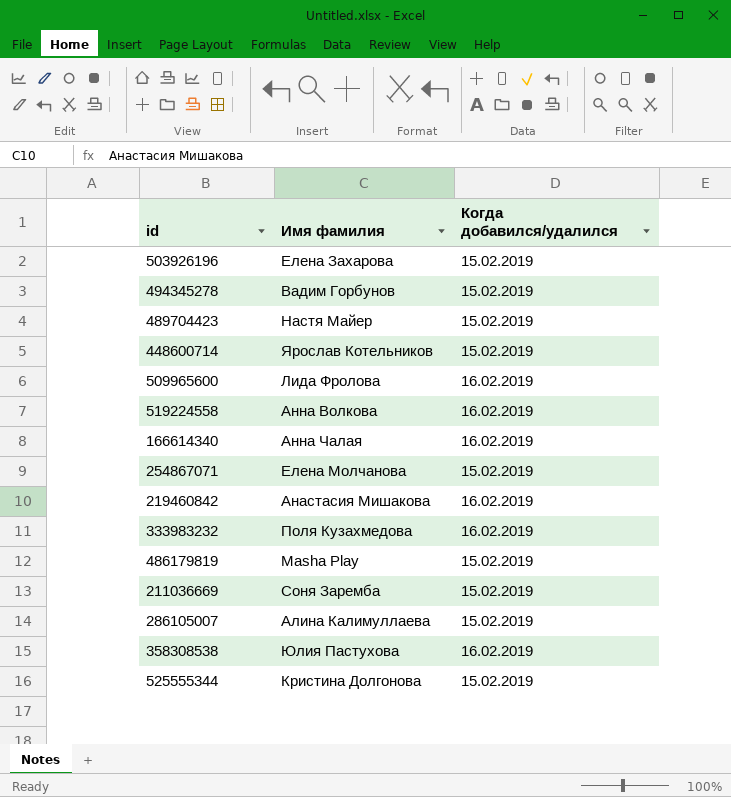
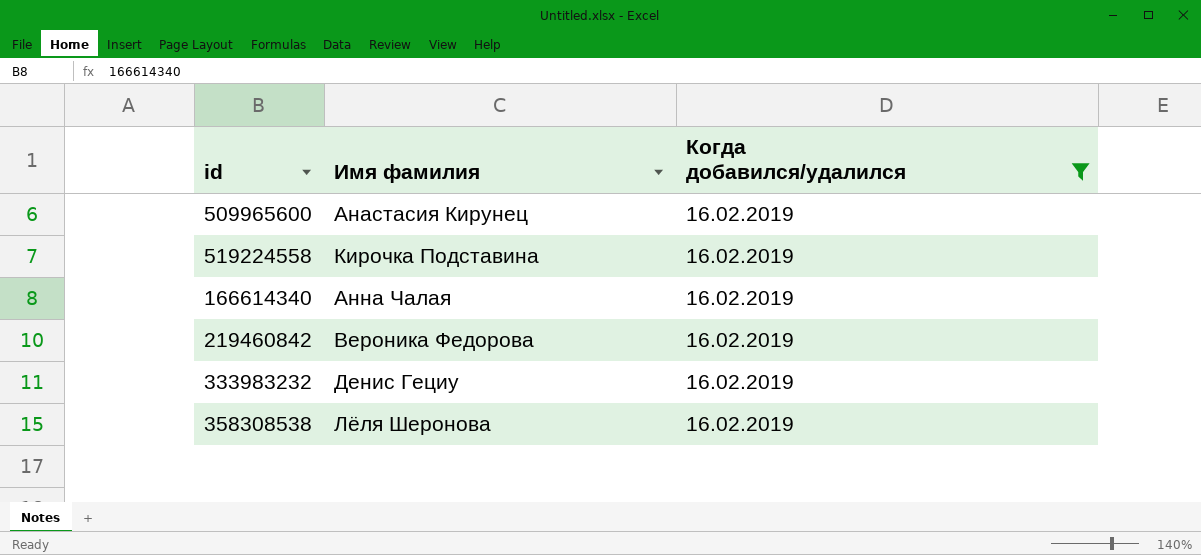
filter: none -> Когда добавился/удалился = 16.02.2019
509965600 | Имя фамилия: Лида Фролова -> Анастасия Кирунец
519224558 | Имя фамилия: Анна Волкова -> Кирочка Подставина
219460842 | Имя фамилия: Анастасия Мишакова -> Вероника Федорова
333983232 | Имя фамилия: Поля Кузахмедова -> Денис Гециу
358308538 | Имя фамилия: Юлия Пастухова -> Лёля Шеронова

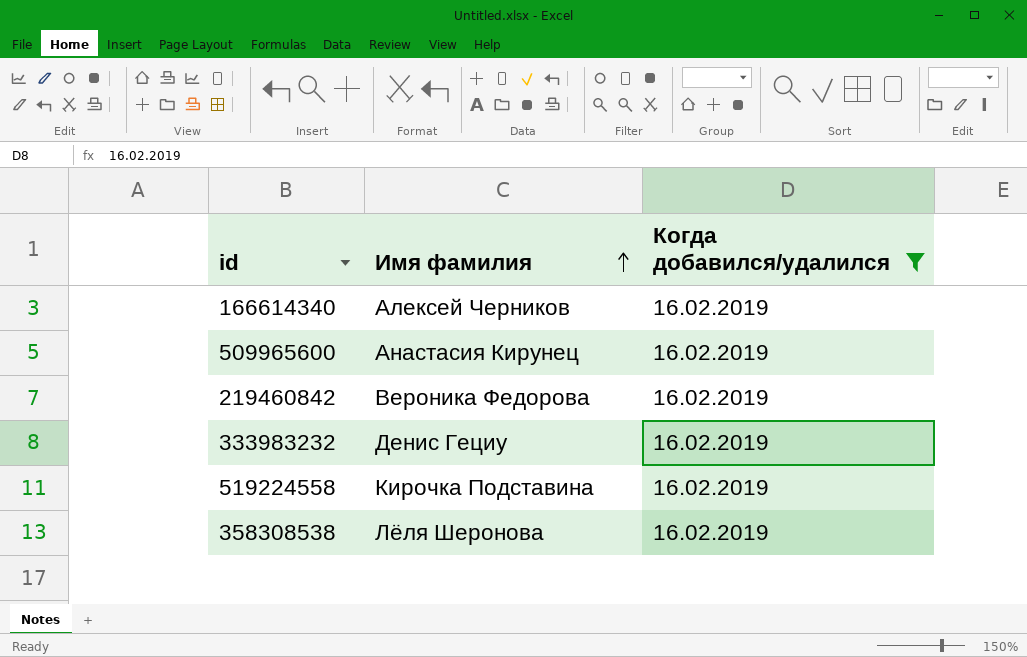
row order: none -> Имя фамилия ascending
166614340 | Имя фамилия: Анна Чалая -> Алексей Черников

